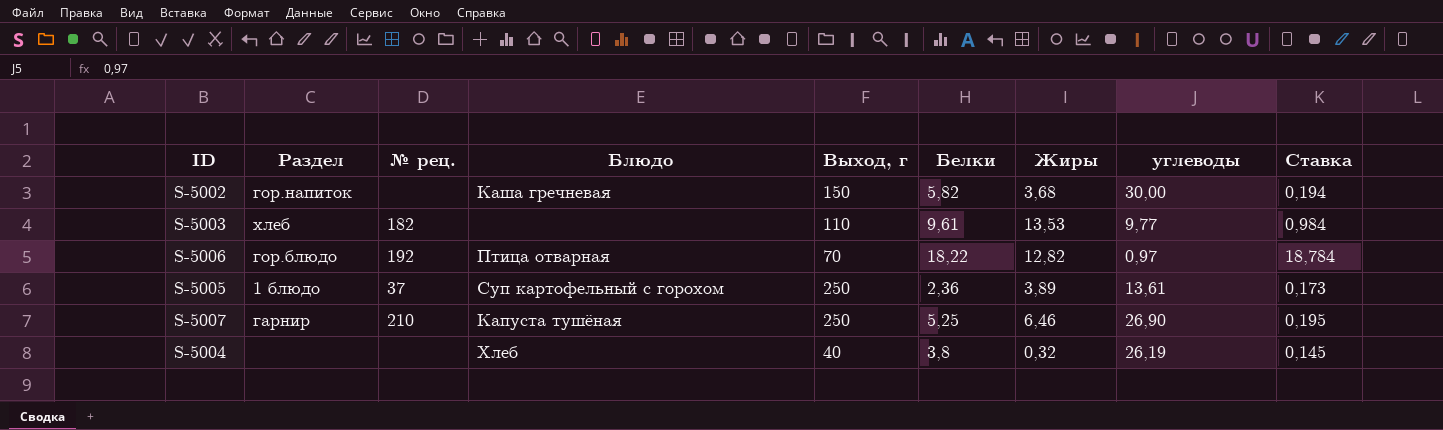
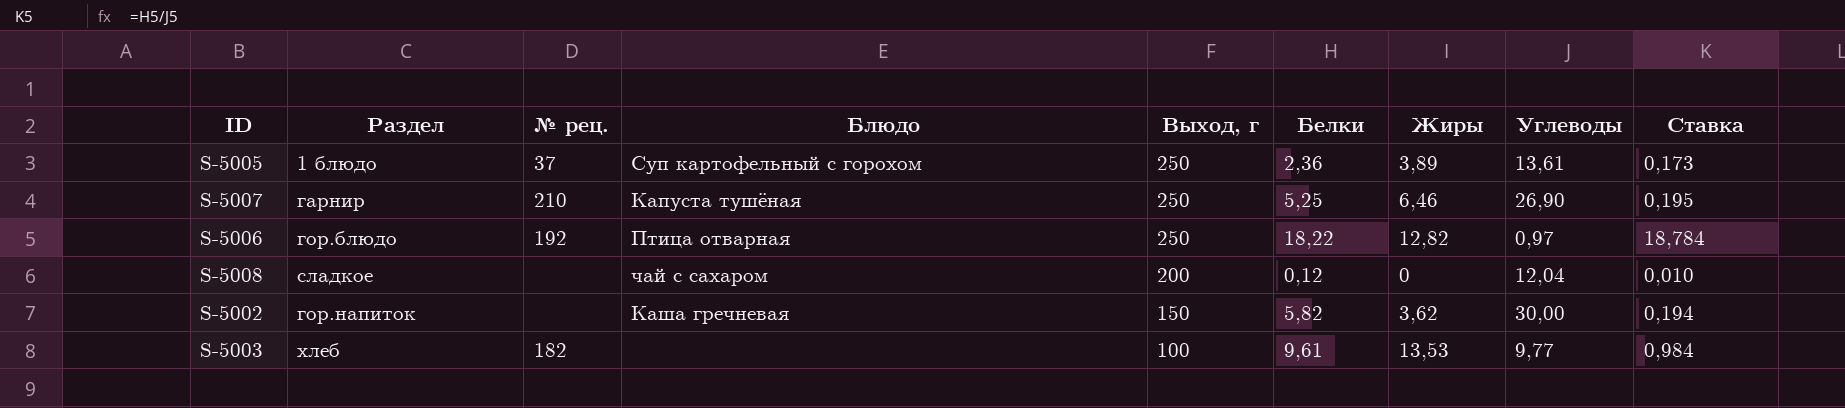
row order: none -> Выход, г descending
column name: углеводы -> Углеводы
row S-5004: none | none | Хлеб | 40 | 3,8 | 0,32 | 26,19 | 0,145 -> none
S-5006 | Выход, г: 70 -> 250
row S-5008: none -> сладкое | none | чай с сахаром | 200 | 0,12 | 0 | 12,04 | 0,010
S-5002 | Жиры: 3,68 -> 3,62
S-5003 | Выход, г: 110 -> 100

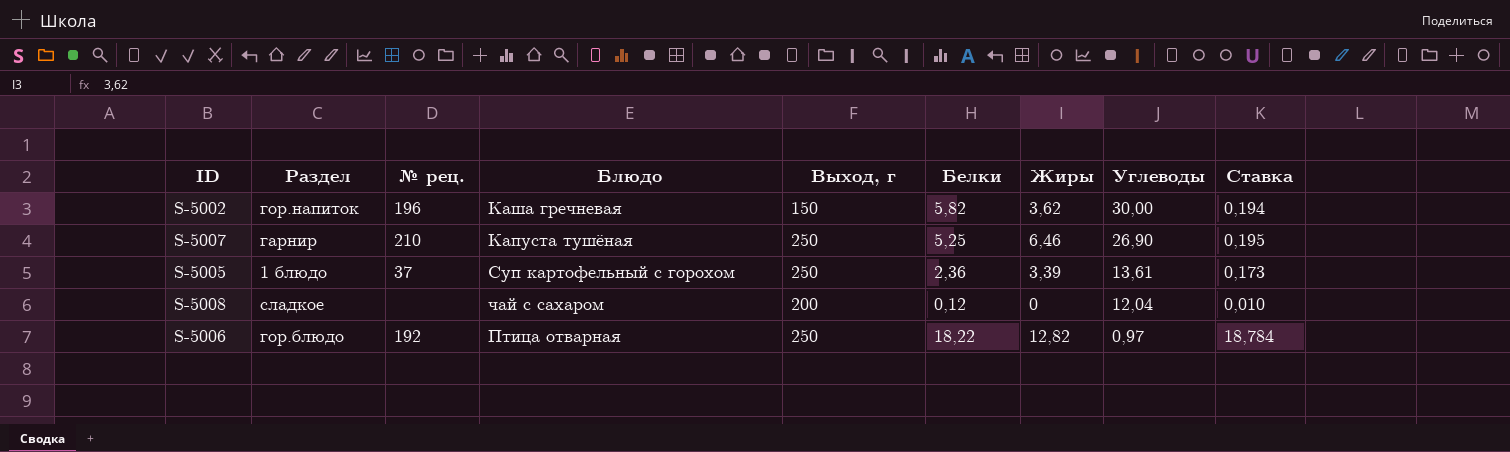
row order: Выход, г descending -> Углеводы descending
row S-5003: хлеб | 182 | none | 100 | 9,61 | 13,53 | 9,77 | 0,984 -> none
S-5002 | № рец.: none -> 196
S-5005 | Жиры: 3,89 -> 3,39

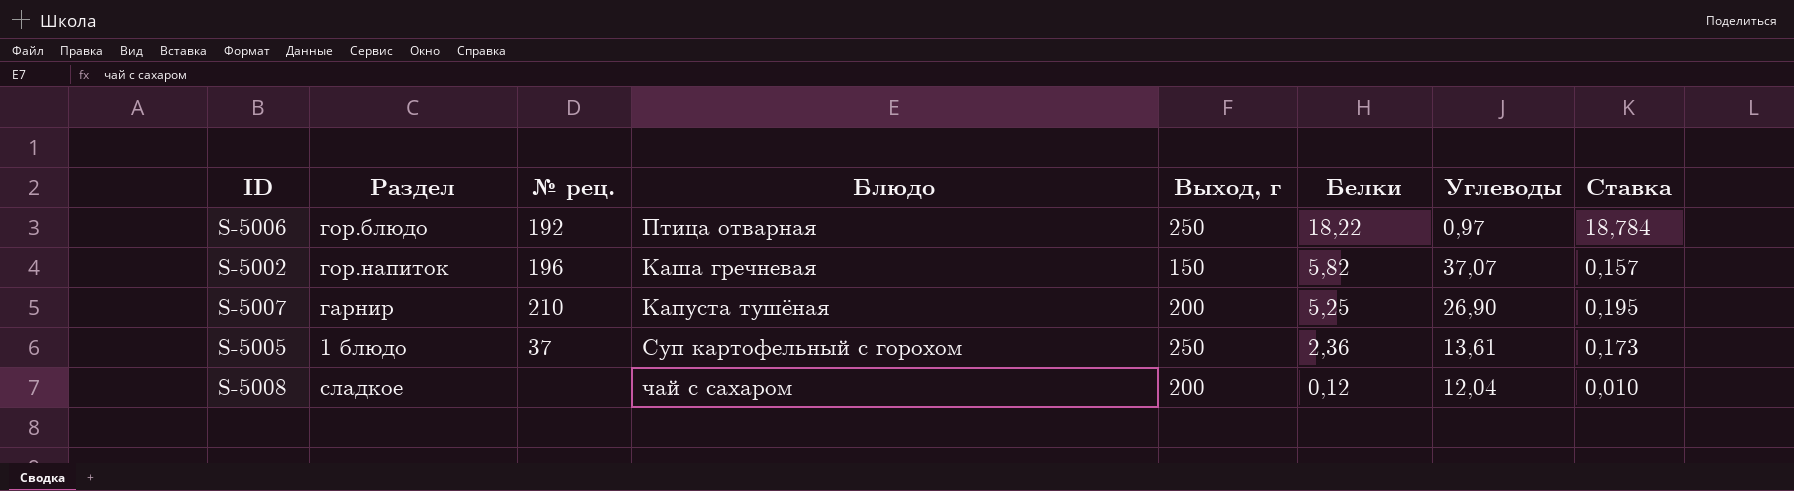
row order: Углеводы descending -> Белки descending
column Жиры | position: 7 -> none
S-5002 | Углеводы: 30,00 -> 37,07
S-5002 | Ставка: 0,194 -> 0,157
S-5007 | Выход, г: 250 -> 200

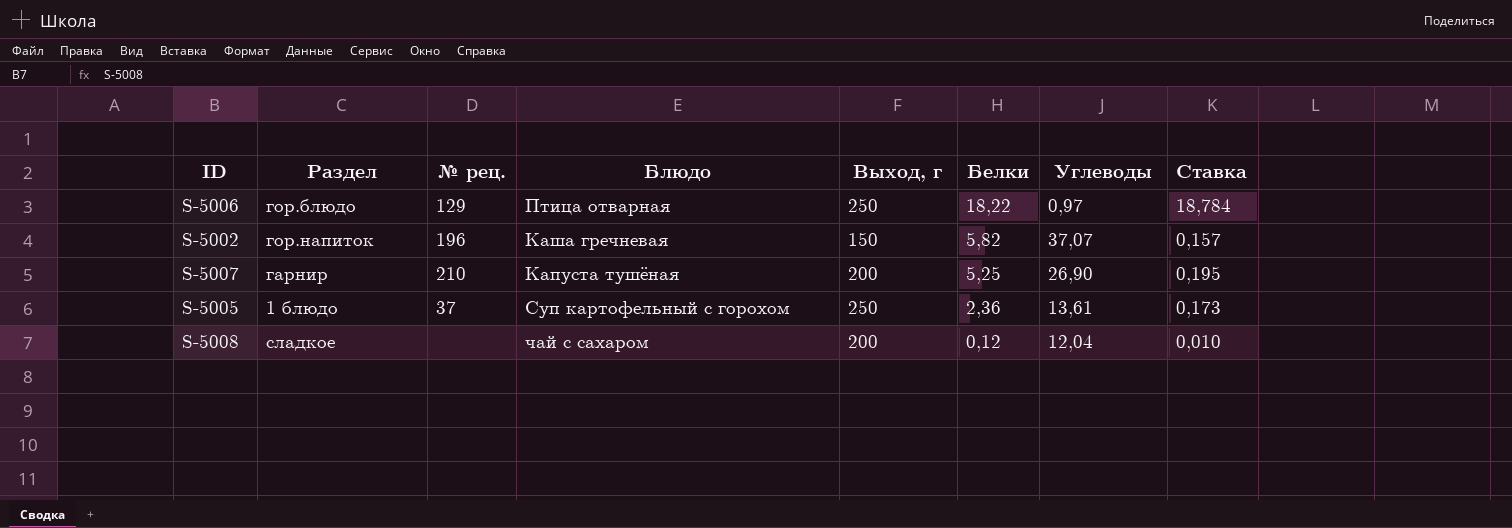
S-5006 | № рец.: 192 -> 129

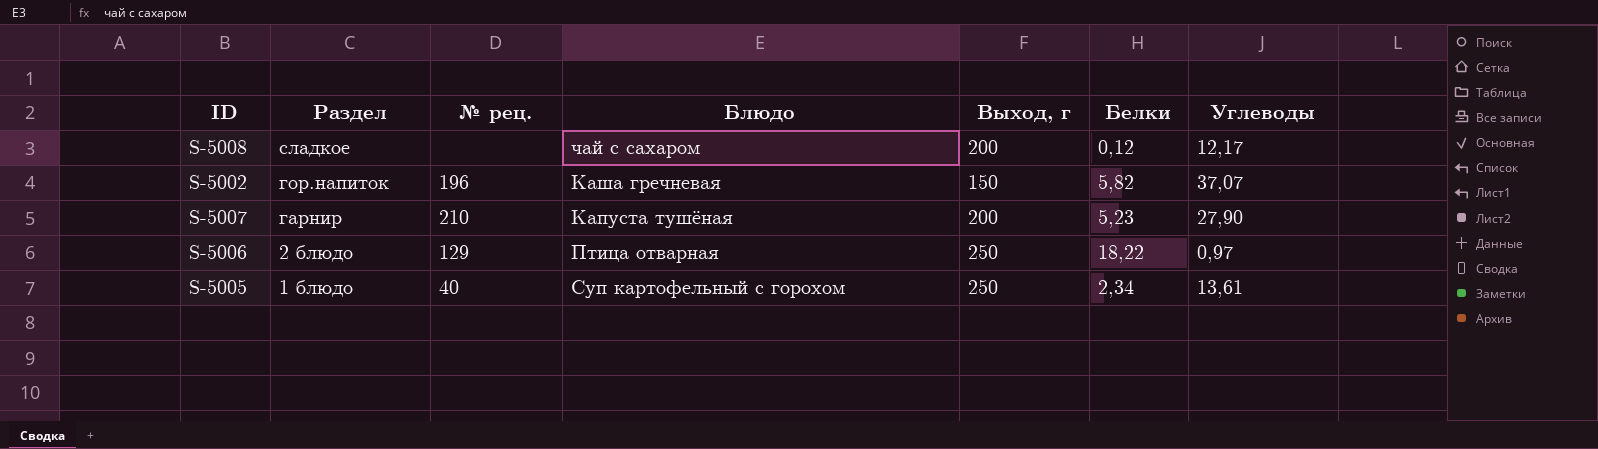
row order: Белки descending -> Раздел descending
column Ставка | formula: [Белки] / [Углеводы] -> none
S-5008 | Углеводы: 12,04 -> 12,17
S-5007 | Белки: 5,25 -> 5,23
S-5007 | Углеводы: 26,90 -> 27,90
S-5006 | Раздел: гор.блюдо -> 2 блюдо
S-5005 | № рец.: 37 -> 40
S-5005 | Белки: 2,36 -> 2,34

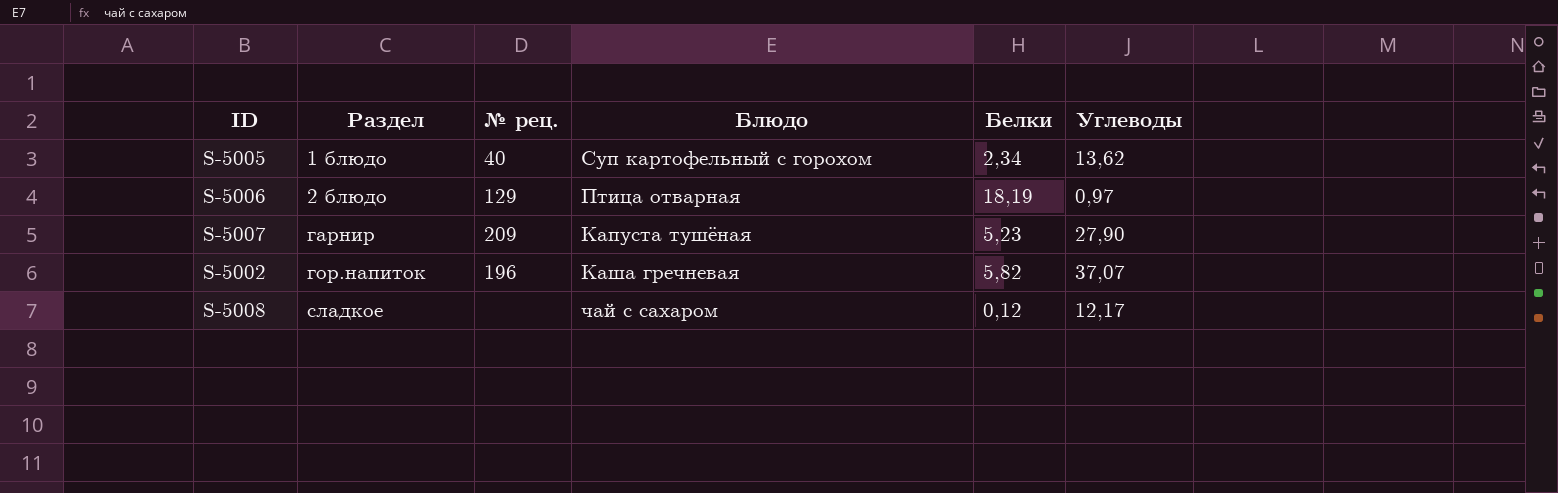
row order: Раздел descending -> Раздел ascending
column Выход, г | position: 5 -> none
S-5005 | Углеводы: 13,61 -> 13,62
S-5006 | Белки: 18,22 -> 18,19
S-5007 | № рец.: 210 -> 209

